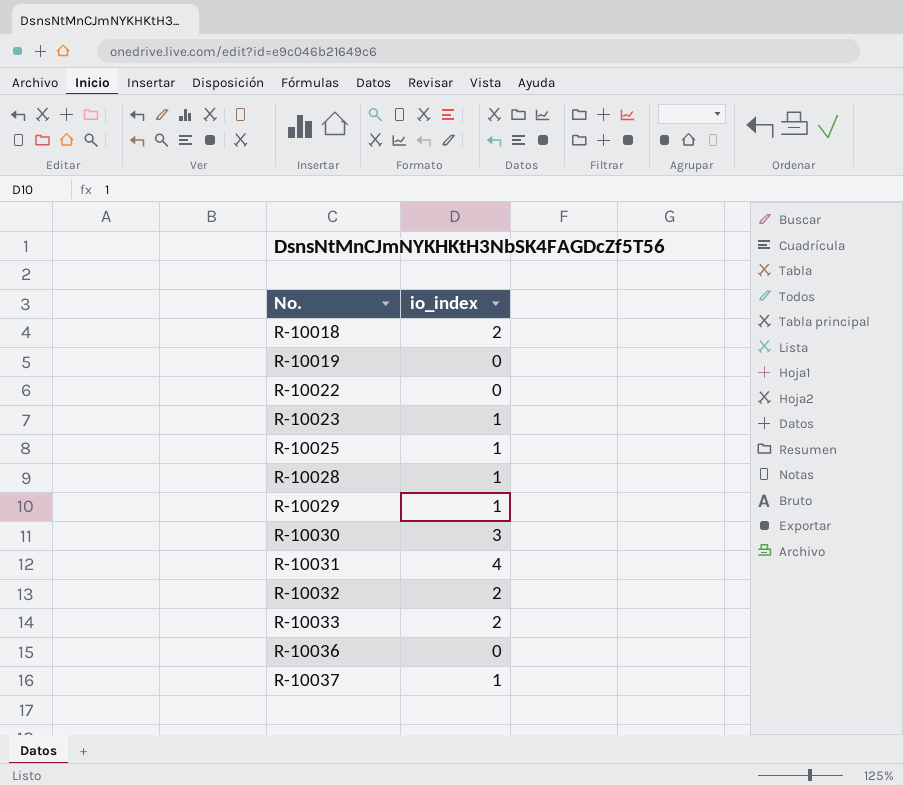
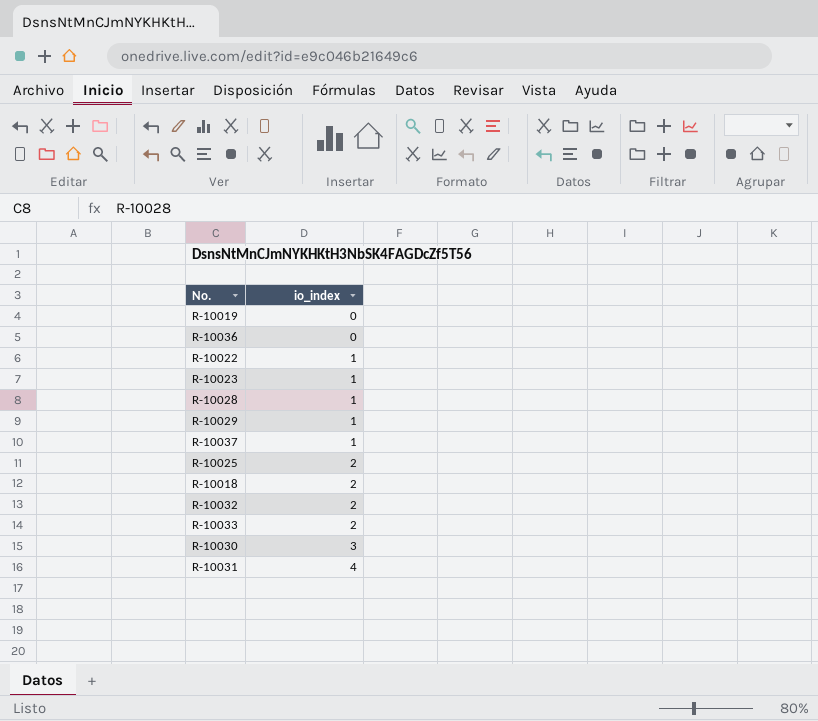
row order: No. ascending -> io_index ascending
R-10022 | io_index: 0 -> 1
R-10025 | io_index: 1 -> 2

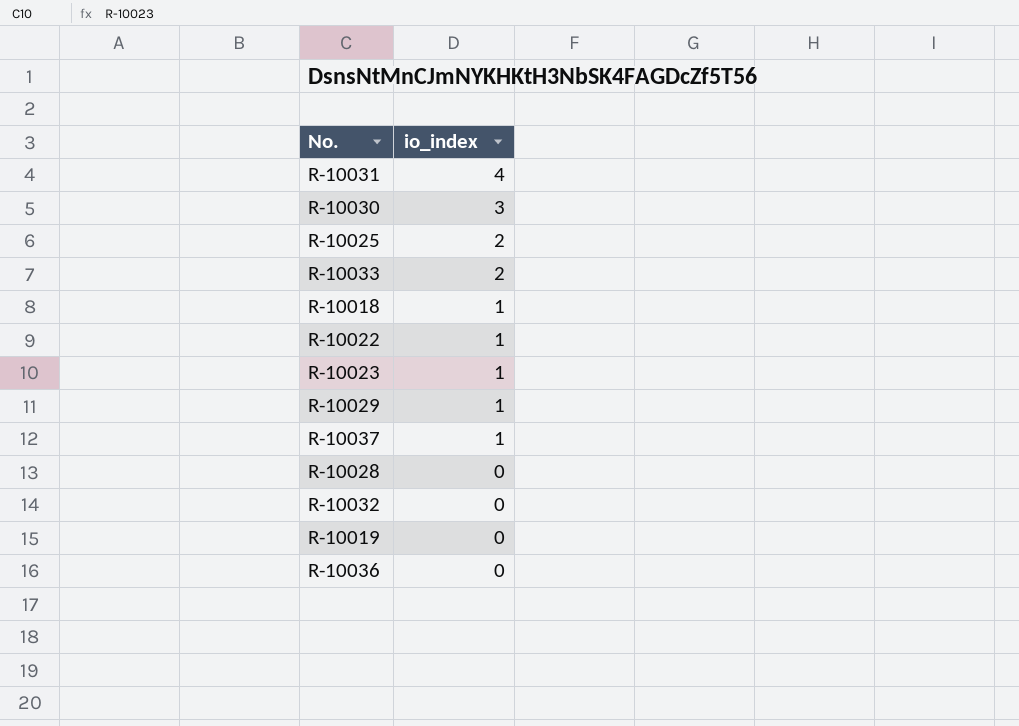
row order: io_index ascending -> io_index descending
R-10018 | io_index: 2 -> 1
R-10028 | io_index: 1 -> 0
R-10032 | io_index: 2 -> 0

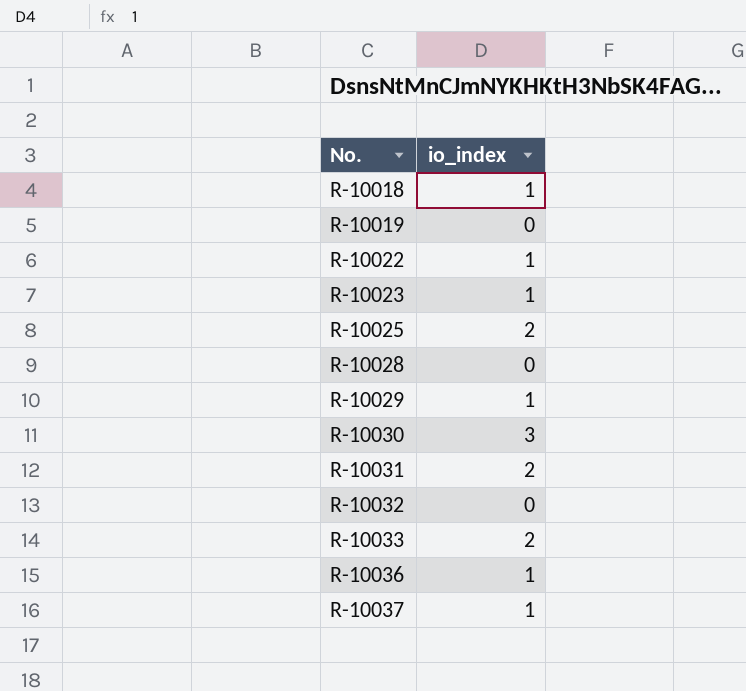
row order: io_index descending -> No. ascending
R-10031 | io_index: 4 -> 2
R-10036 | io_index: 0 -> 1

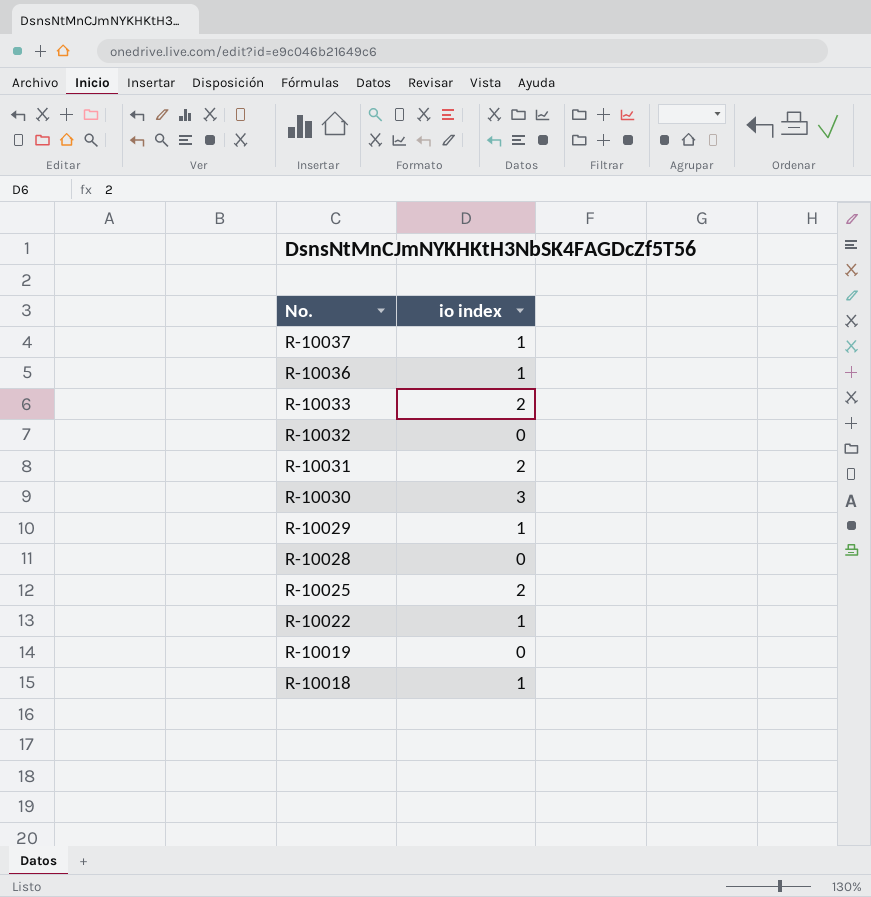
row order: No. ascending -> No. descending
column name: io_index -> io index
row R-10023: 1 -> none

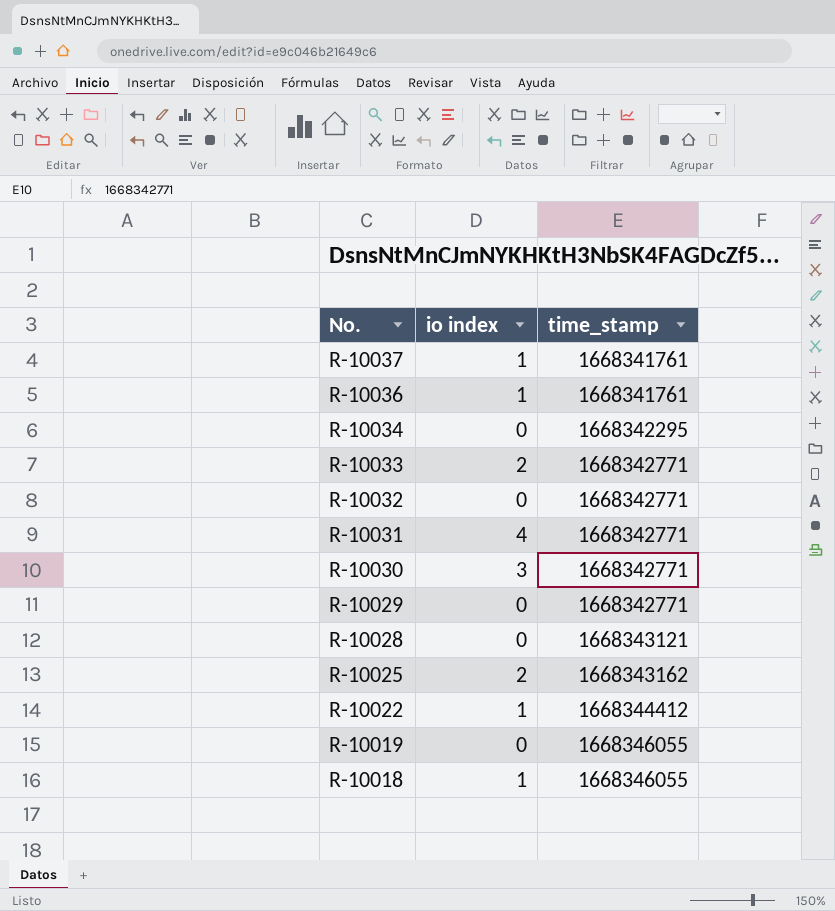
column time_stamp | position: none -> 3
row R-10034: none -> 0 | 1668342295
R-10031 | io index: 2 -> 4
R-10029 | io index: 1 -> 0

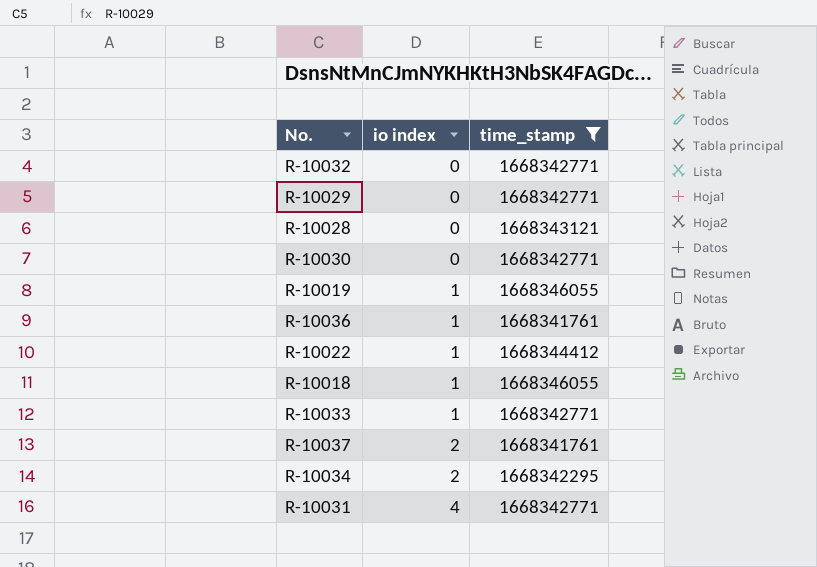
filter: none -> time_stamp != 1668343162
row order: No. descending -> io index ascending
R-10030 | io index: 3 -> 0
R-10019 | io index: 0 -> 1
R-10033 | io index: 2 -> 1
R-10037 | io index: 1 -> 2
R-10034 | io index: 0 -> 2

